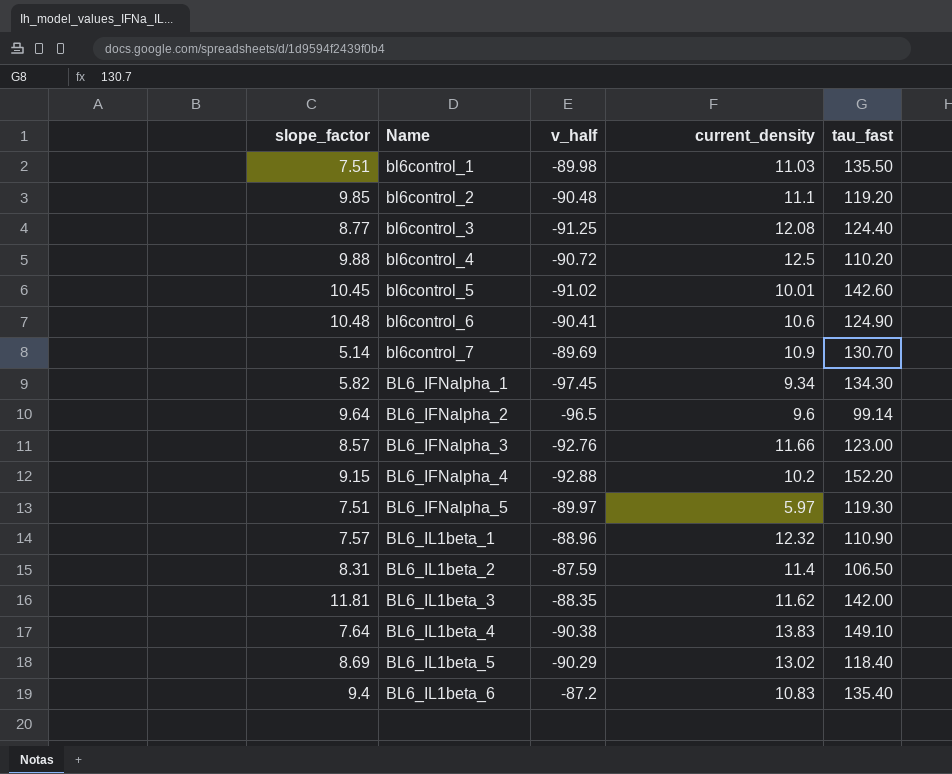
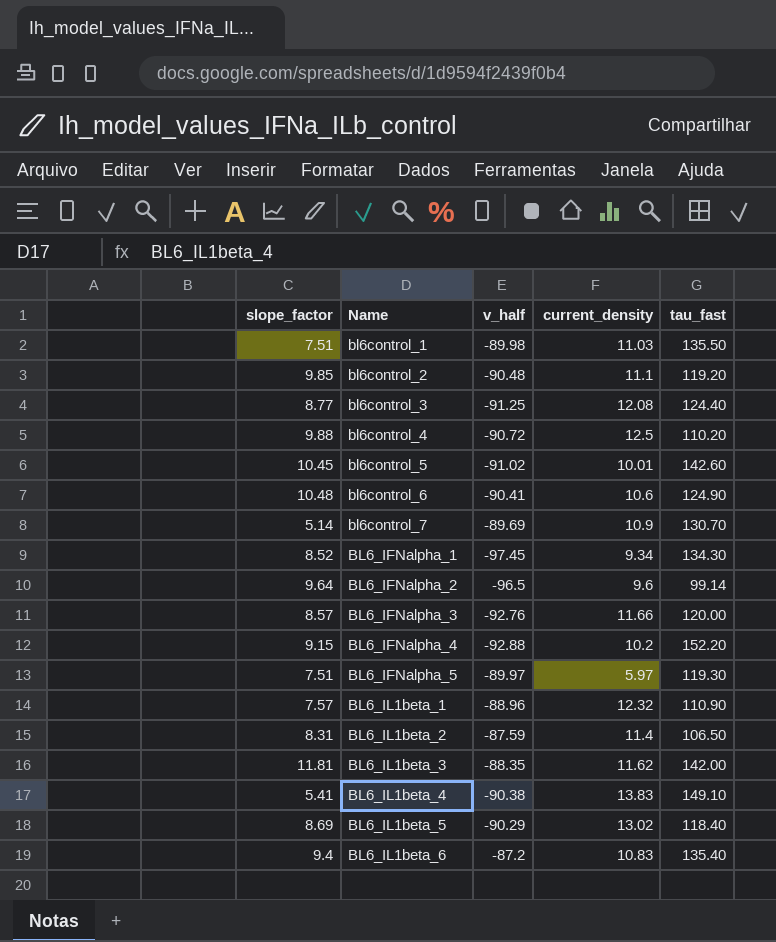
BL6_IFNalpha_1 | slope_factor: 5.82 -> 8.52
BL6_IFNalpha_3 | tau_fast: 123.00 -> 120.00
BL6_IL1beta_4 | slope_factor: 7.64 -> 5.41

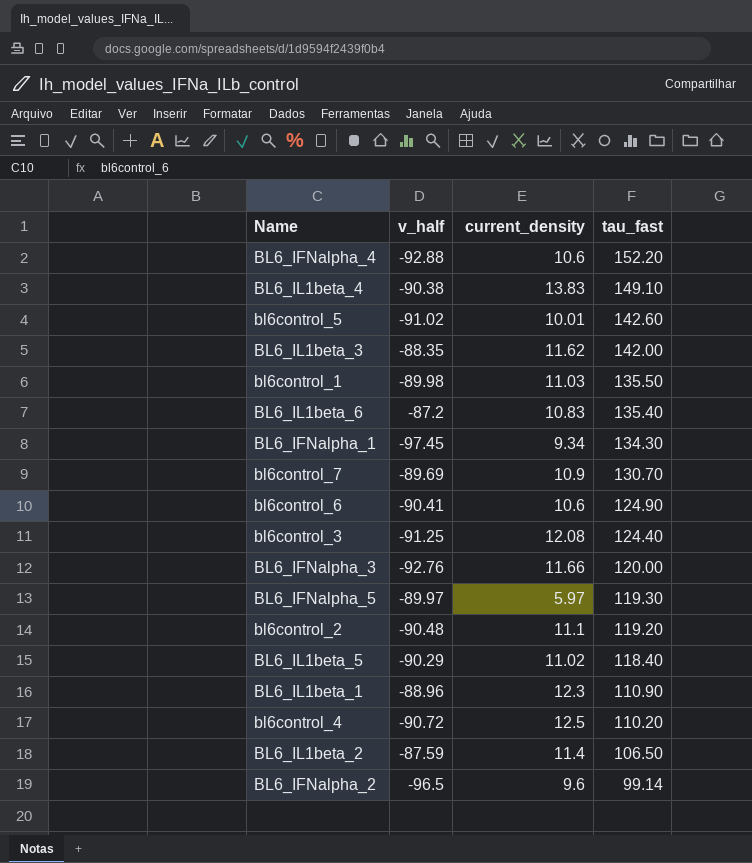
row order: none -> tau_fast descending
column slope_factor | position: 1 -> none
BL6_IFNalpha_4 | current_density: 10.2 -> 10.6
BL6_IL1beta_5 | current_density: 13.02 -> 11.02
BL6_IL1beta_1 | current_density: 12.32 -> 12.3

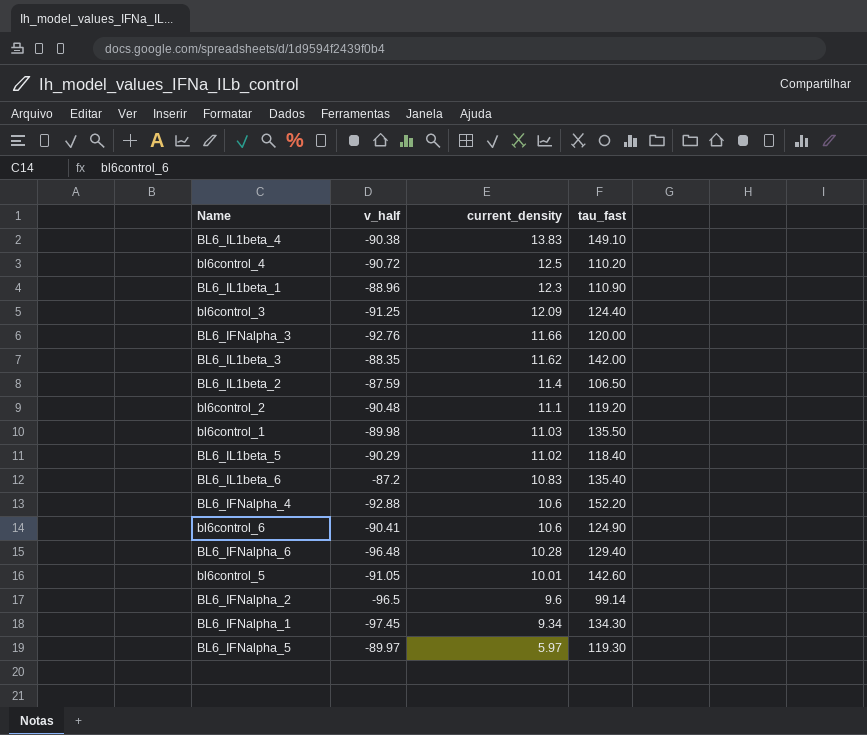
row order: tau_fast descending -> current_density descending
row bl6control_7: -89.69 | 10.9 | 130.70 -> none
bl6control_3 | current_density: 12.08 -> 12.09
row BL6_IFNalpha_6: none -> -96.48 | 10.28 | 129.40
bl6control_5 | v_half: -91.02 -> -91.05

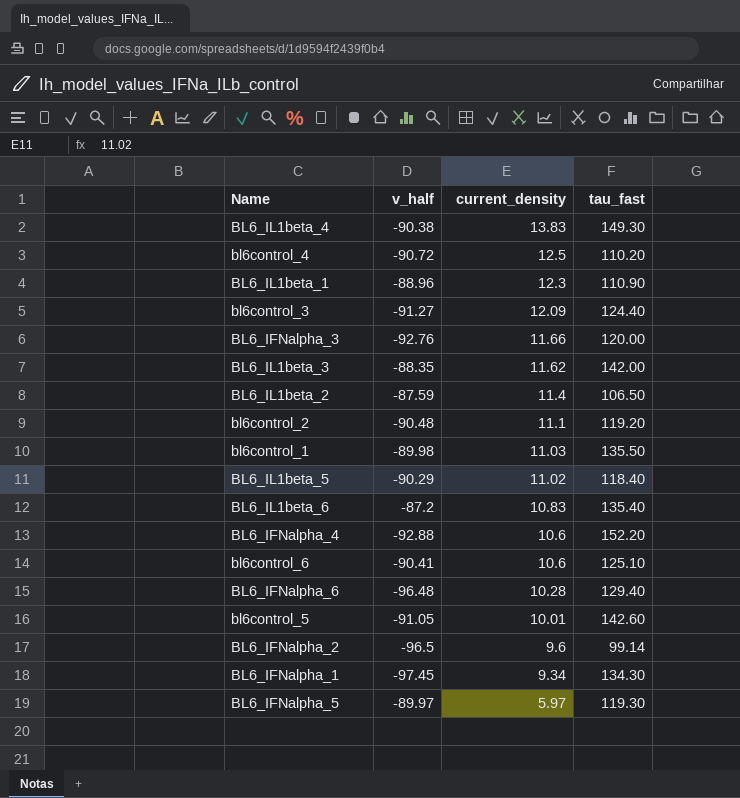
BL6_IL1beta_4 | tau_fast: 149.10 -> 149.30
bl6control_3 | v_half: -91.25 -> -91.27
bl6control_6 | tau_fast: 124.90 -> 125.10

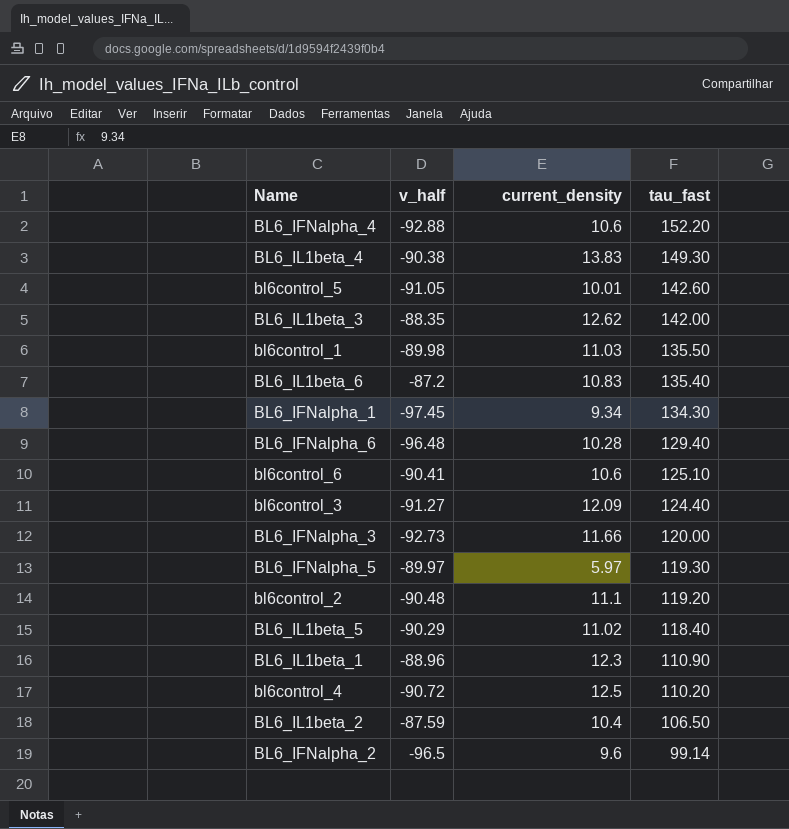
row order: current_density descending -> tau_fast descending
BL6_IL1beta_3 | current_density: 11.62 -> 12.62
BL6_IFNalpha_3 | v_half: -92.76 -> -92.73
BL6_IL1beta_2 | current_density: 11.4 -> 10.4

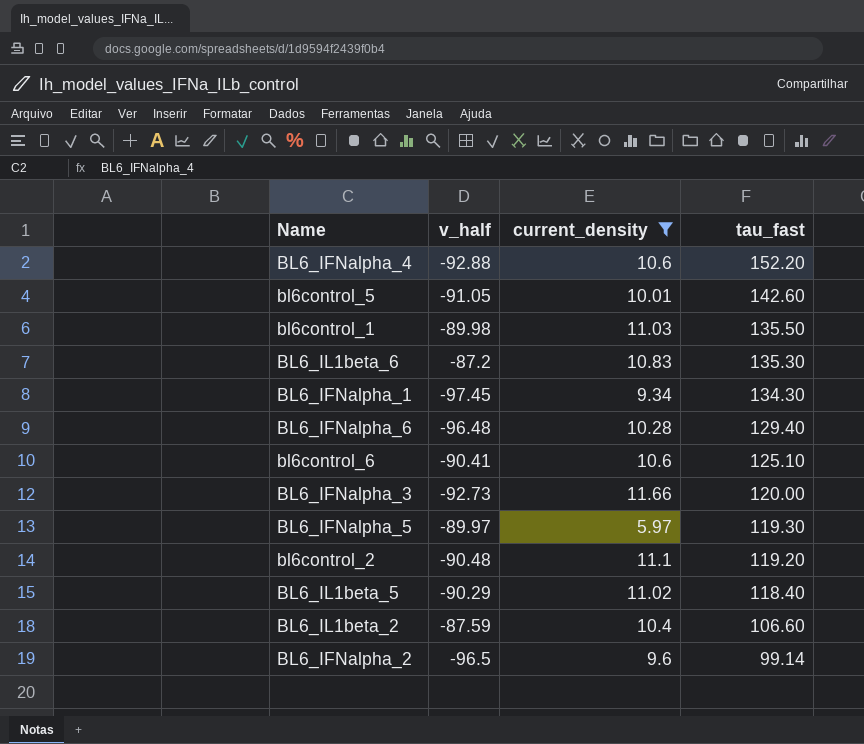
filter: none -> current_density <= 11.66
BL6_IL1beta_6 | tau_fast: 135.40 -> 135.30
BL6_IL1beta_2 | tau_fast: 106.50 -> 106.60

